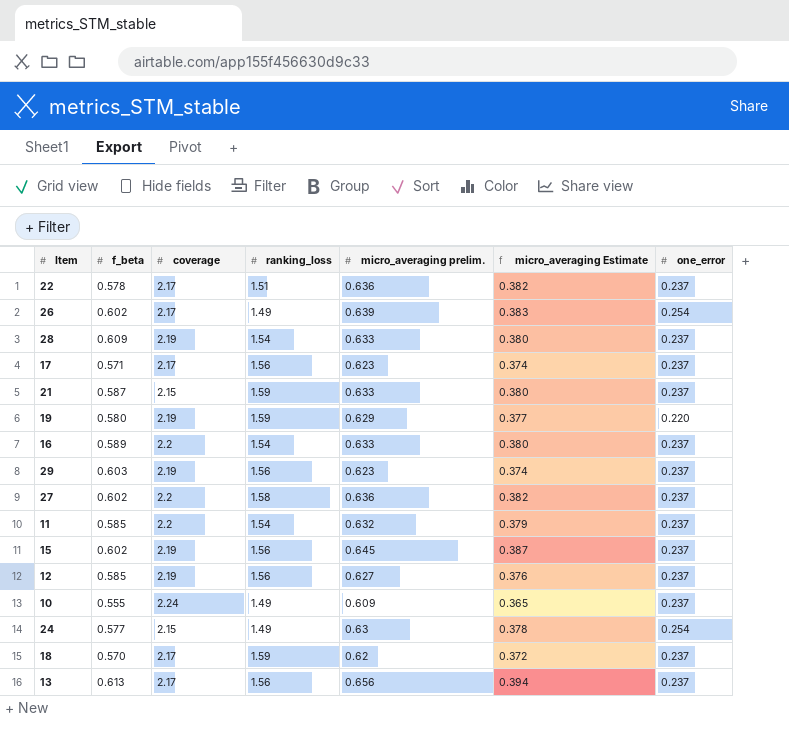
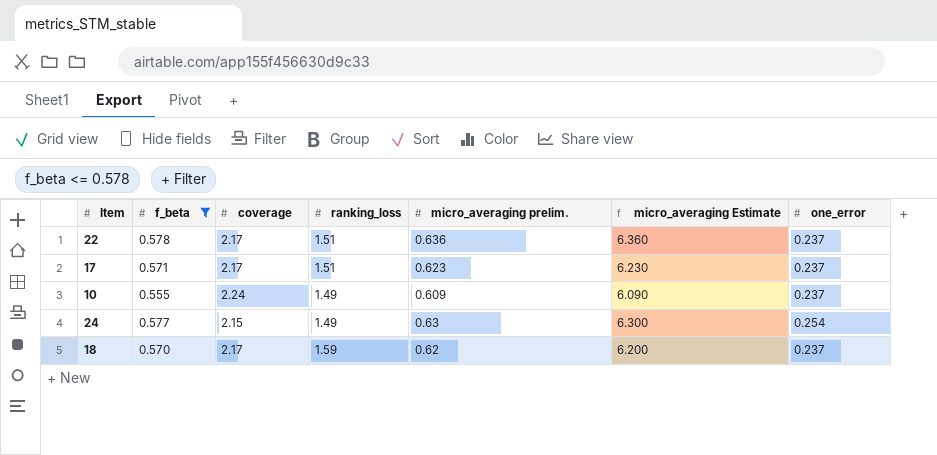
filter: none -> f_beta <= 0.578
column micro_averaging Estimate | formula: [micro_averaging prelim.] * 0.6 -> [micro_averaging prelim.] * 10
17 | ranking_loss: 1.56 -> 1.51

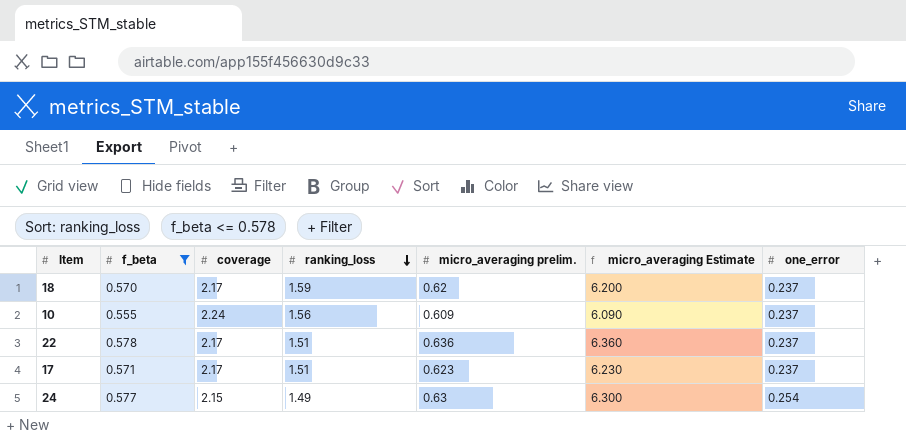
row order: none -> ranking_loss descending
10 | ranking_loss: 1.49 -> 1.56

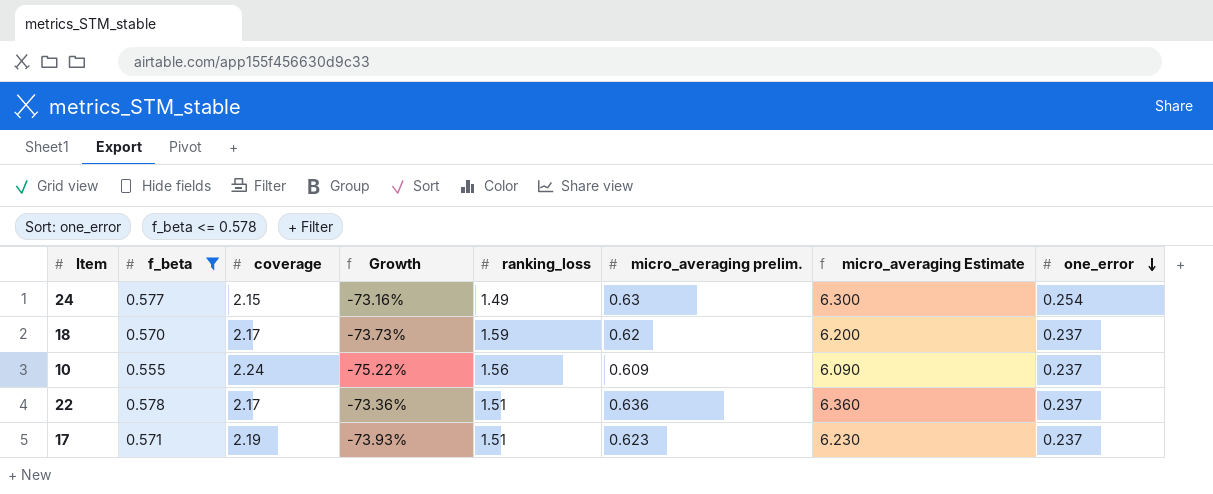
row order: ranking_loss descending -> one_error descending
column Growth | formula: none -> ([f_beta] - [coverage]) / [coverage]
17 | coverage: 2.17 -> 2.19

